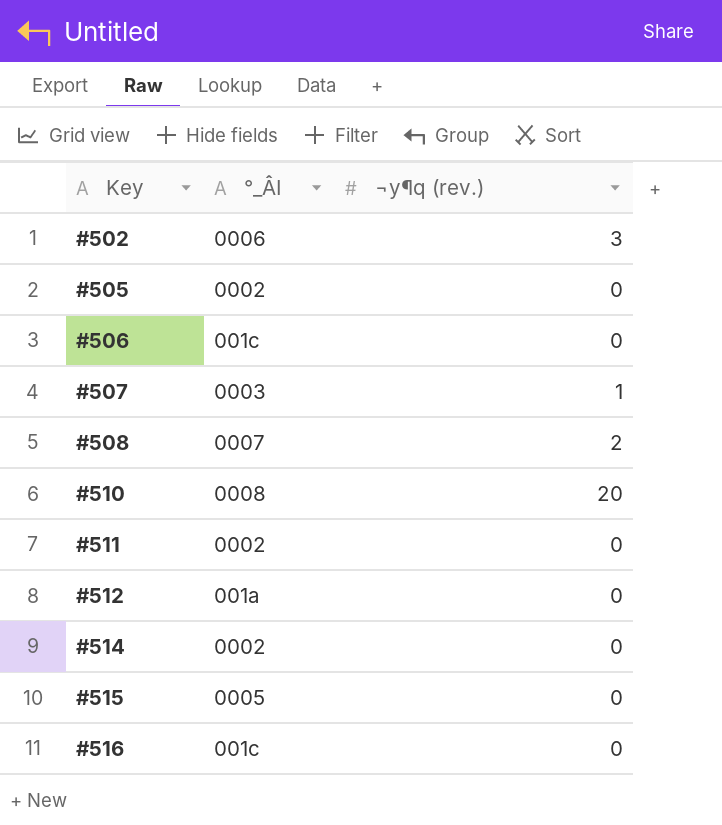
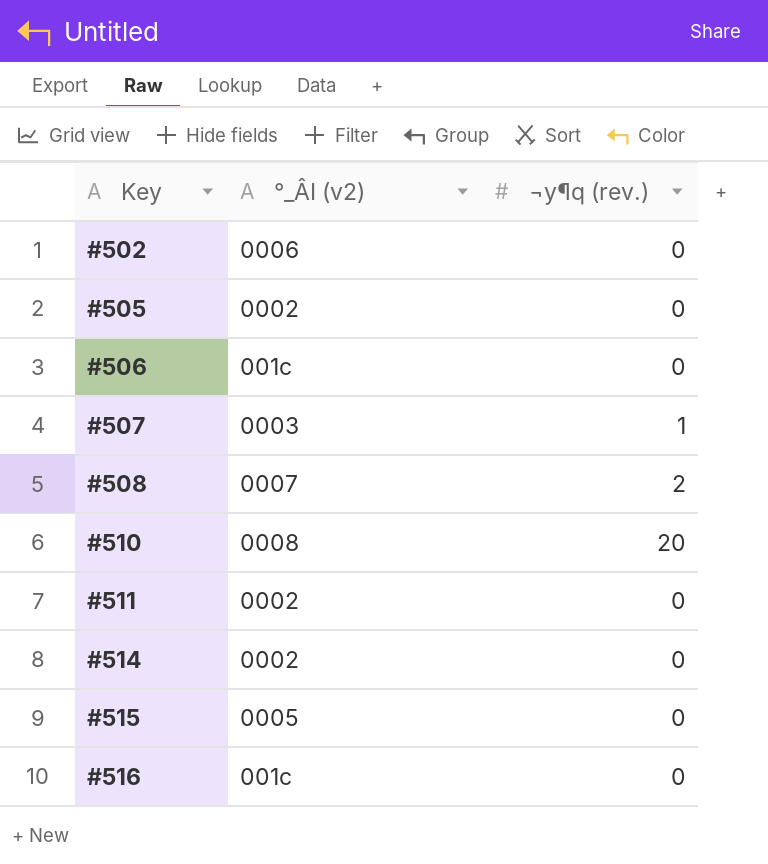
column name: °_ÂI -> °_ÂI (v2)
row #512: 001a | 0 -> none
#502 | ¬y¶q (rev.): 3 -> 0

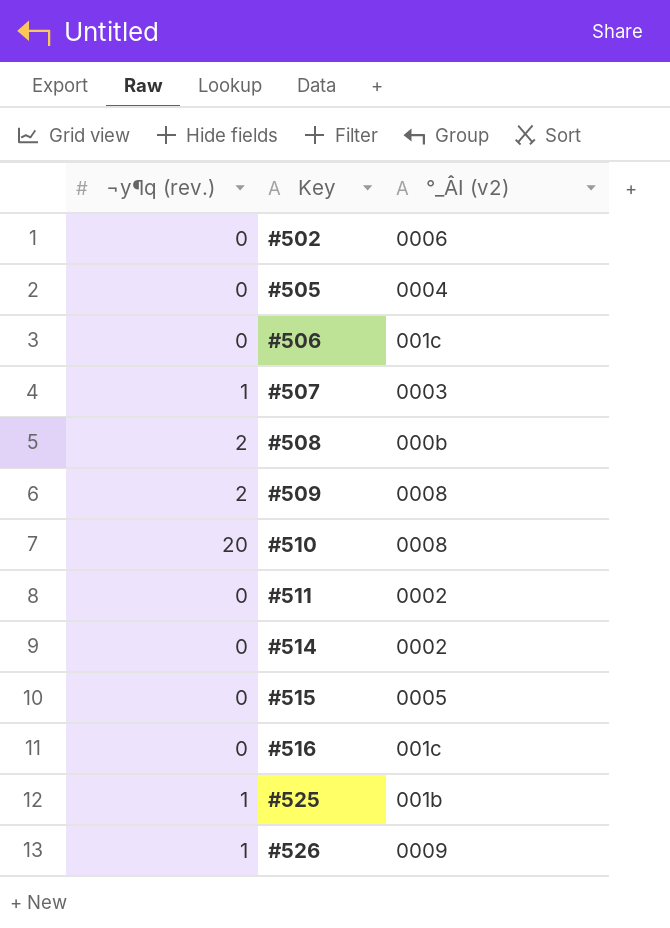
column ¬y¶q (rev.) | position: 3 -> 1
#505 | °_ÂI (v2): 0002 -> 0004
#508 | °_ÂI (v2): 0007 -> 000b
row #509: none -> 2 | 0008
row #525: none -> 1 | 001b
row #526: none -> 1 | 0009

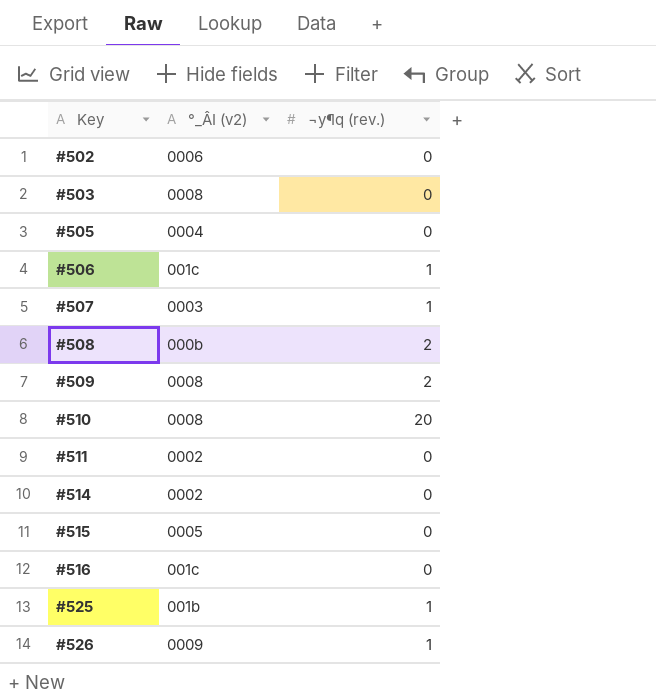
column ¬y¶q (rev.) | position: 1 -> 3
row #503: none -> 0008 | 0
#506 | ¬y¶q (rev.): 0 -> 1

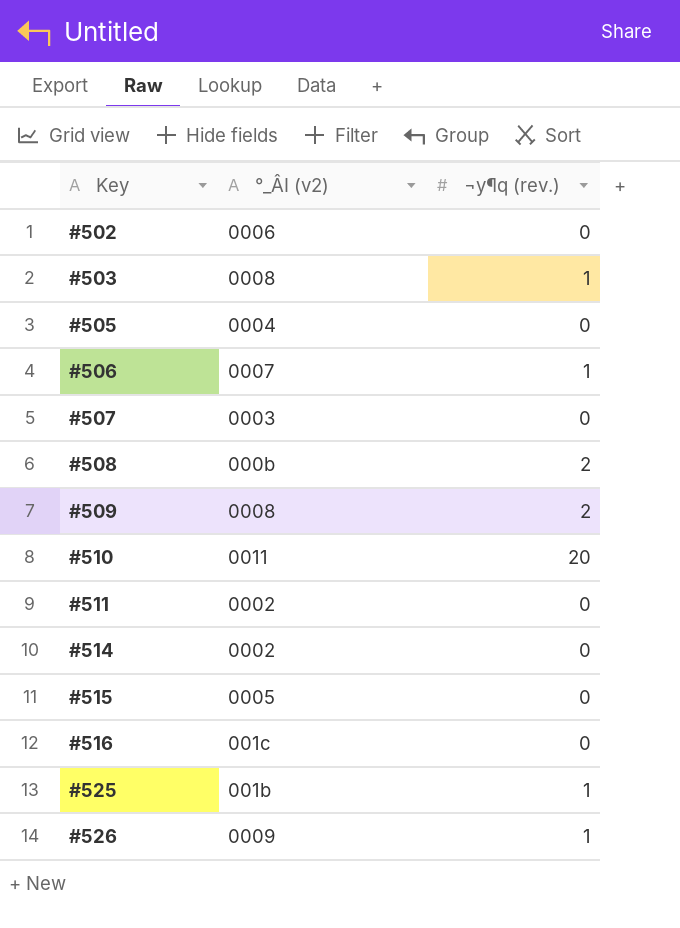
#503 | ¬y¶q (rev.): 0 -> 1
#506 | °_ÂI (v2): 001c -> 0007
#507 | ¬y¶q (rev.): 1 -> 0
#510 | °_ÂI (v2): 0008 -> 0011

